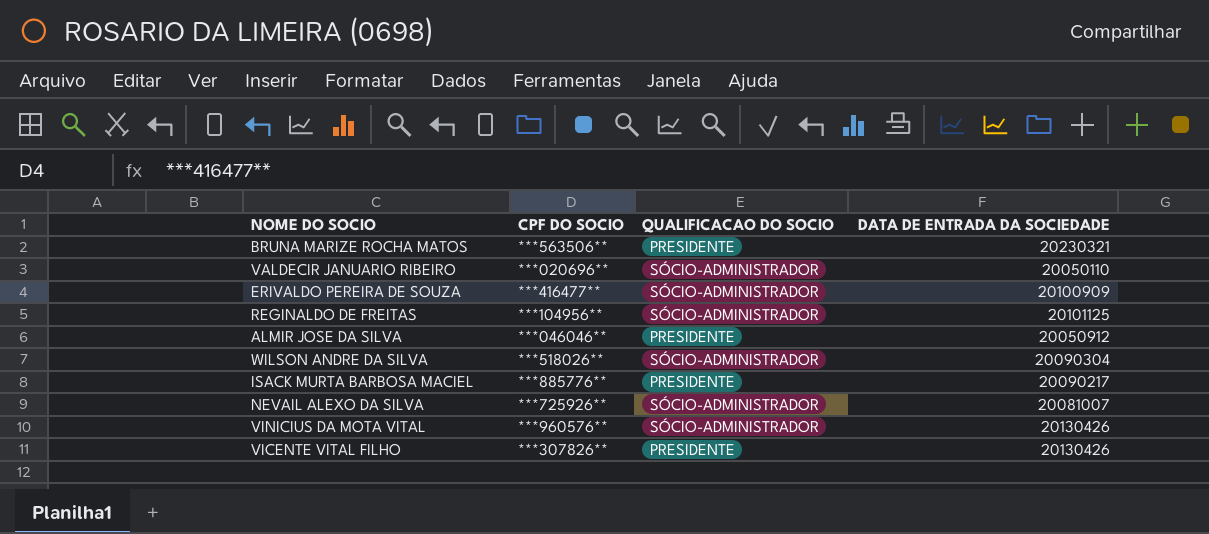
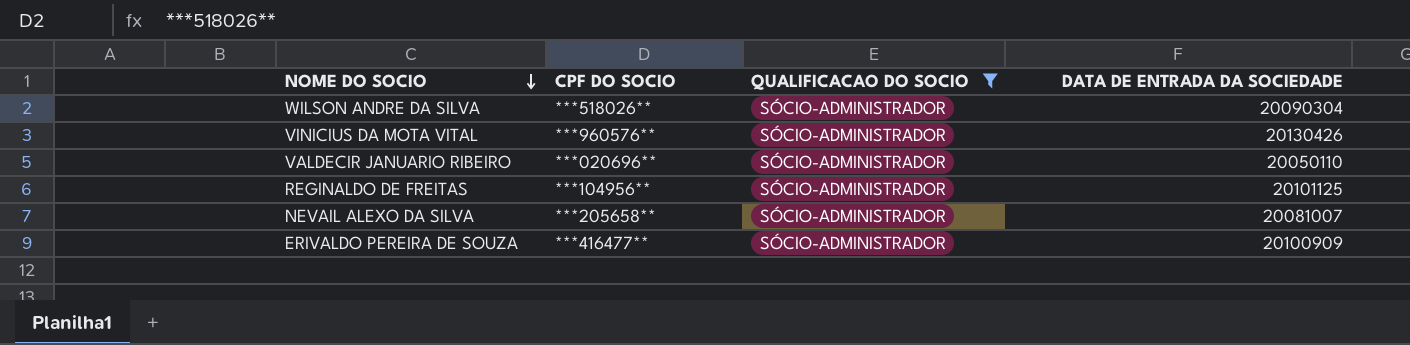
filter: none -> QUALIFICACAO DO SOCIO = SÓCIO-ADMINISTRADOR
row order: none -> NOME DO SOCIO descending
NEVAIL ALEXO DA SILVA | CPF DO SOCIO: ***725926** -> ***205658**

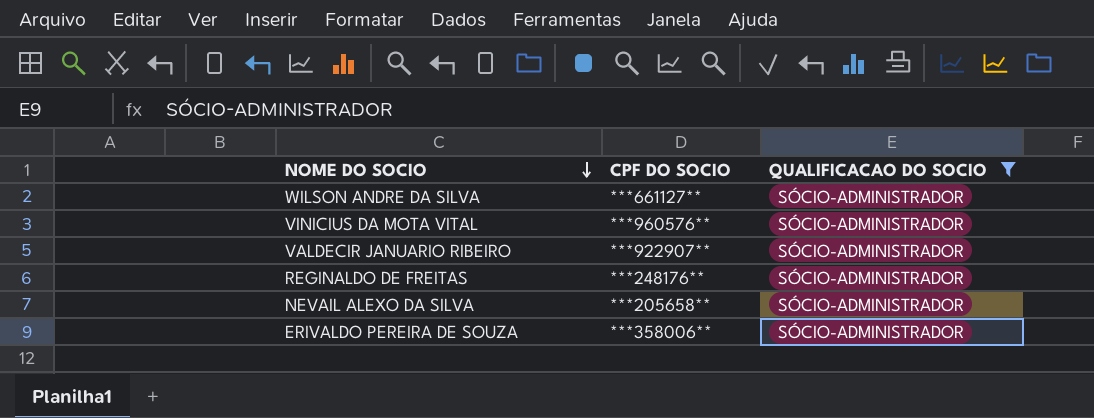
column DATA DE ENTRADA DA SOCIEDADE | position: 4 -> none
WILSON ANDRE DA SILVA | CPF DO SOCIO: ***518026** -> ***661127**
VALDECIR JANUARIO RIBEIRO | CPF DO SOCIO: ***020696** -> ***922907**
REGINALDO DE FREITAS | CPF DO SOCIO: ***104956** -> ***248176**
ERIVALDO PEREIRA DE SOUZA | CPF DO SOCIO: ***416477** -> ***358006**

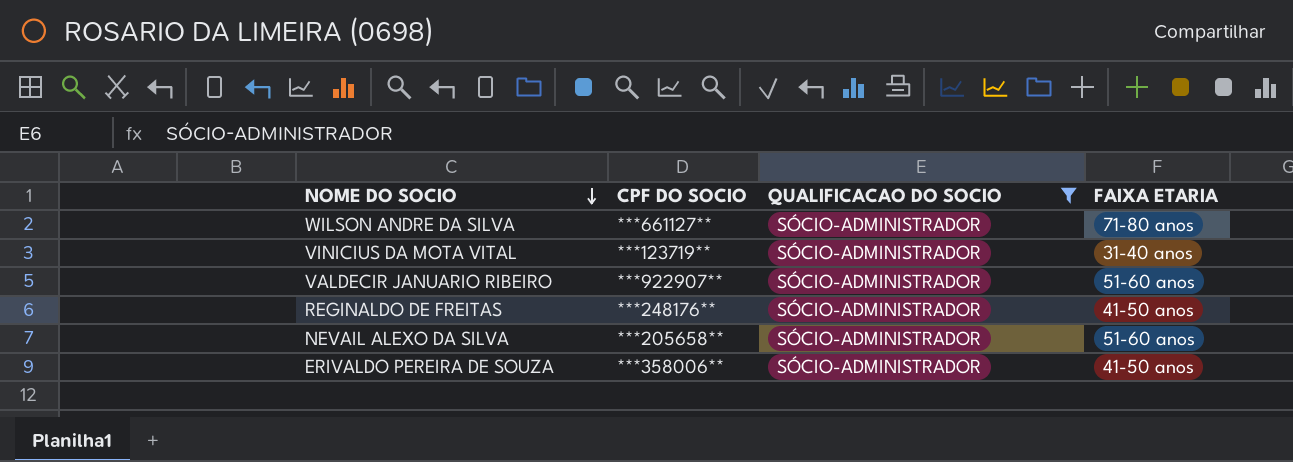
column FAIXA ETARIA | position: none -> 4
VINICIUS DA MOTA VITAL | CPF DO SOCIO: ***960576** -> ***123719**

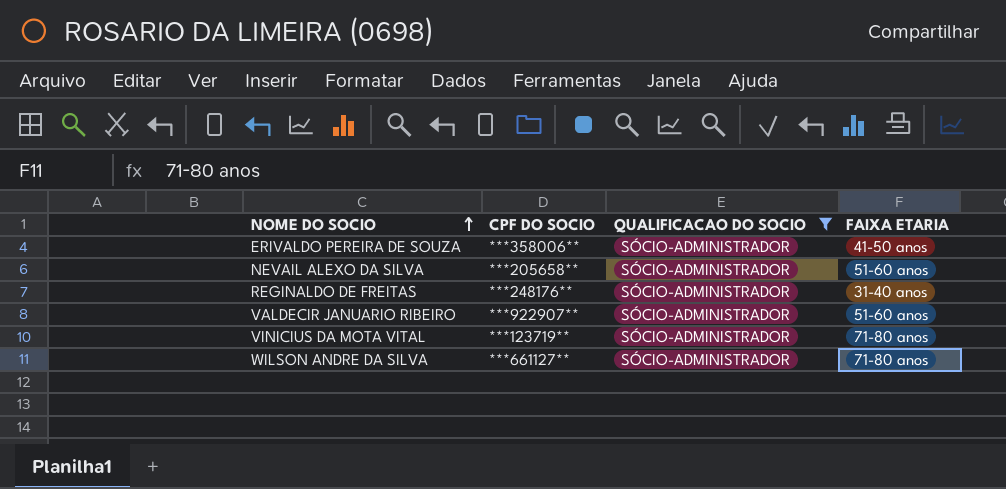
row order: NOME DO SOCIO descending -> NOME DO SOCIO ascending
REGINALDO DE FREITAS | FAIXA ETARIA: 41-50 anos -> 31-40 anos
VINICIUS DA MOTA VITAL | FAIXA ETARIA: 31-40 anos -> 71-80 anos

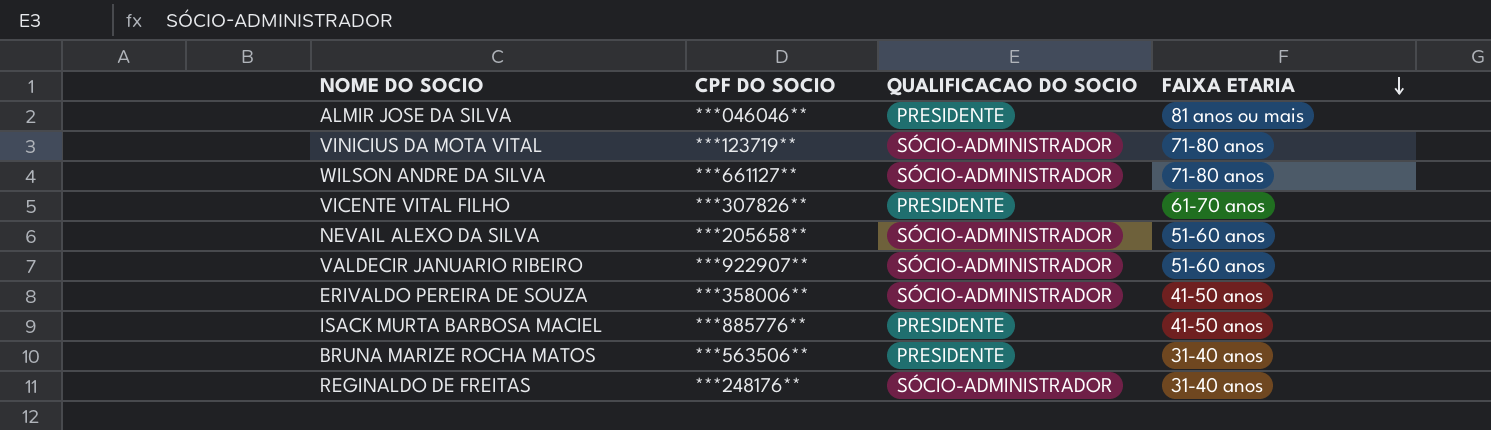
filter: QUALIFICACAO DO SOCIO = SÓCIO-ADMINISTRADOR -> none
row order: NOME DO SOCIO ascending -> FAIXA ETARIA descending

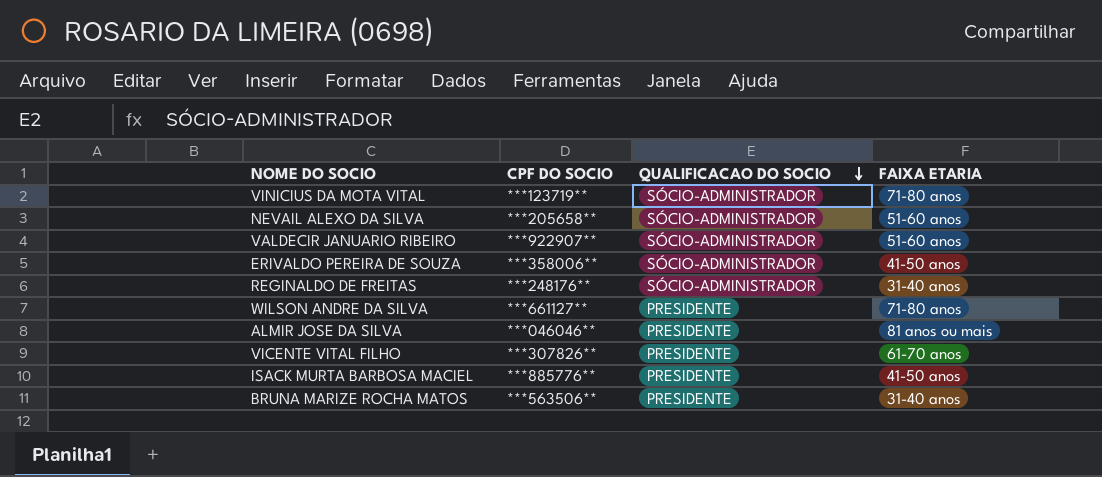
row order: FAIXA ETARIA descending -> QUALIFICACAO DO SOCIO descending
WILSON ANDRE DA SILVA | QUALIFICACAO DO SOCIO: SÓCIO-ADMINISTRADOR -> PRESIDENTE

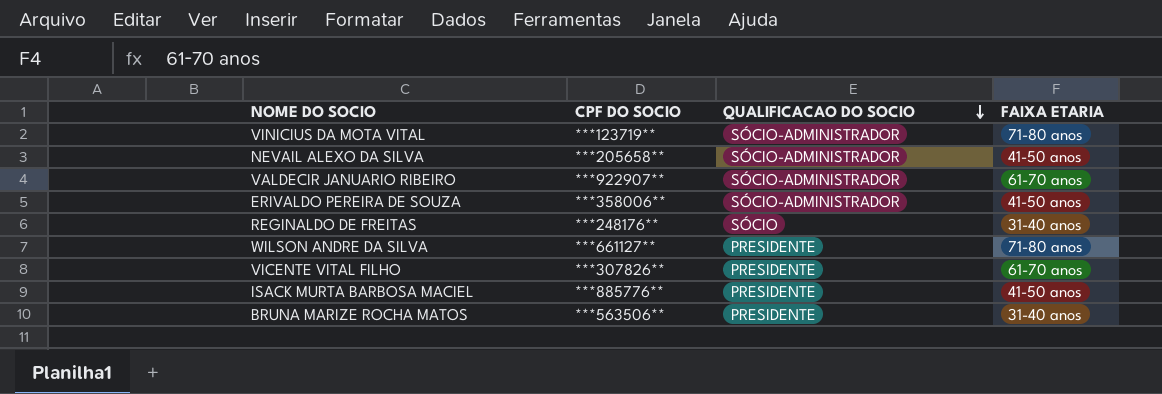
row ALMIR JOSE DA SILVA: ***046046** | PRESIDENTE | 81 anos ou mais -> none
NEVAIL ALEXO DA SILVA | FAIXA ETARIA: 51-60 anos -> 41-50 anos
VALDECIR JANUARIO RIBEIRO | FAIXA ETARIA: 51-60 anos -> 61-70 anos
REGINALDO DE FREITAS | QUALIFICACAO DO SOCIO: SÓCIO-ADMINISTRADOR -> SÓCIO

